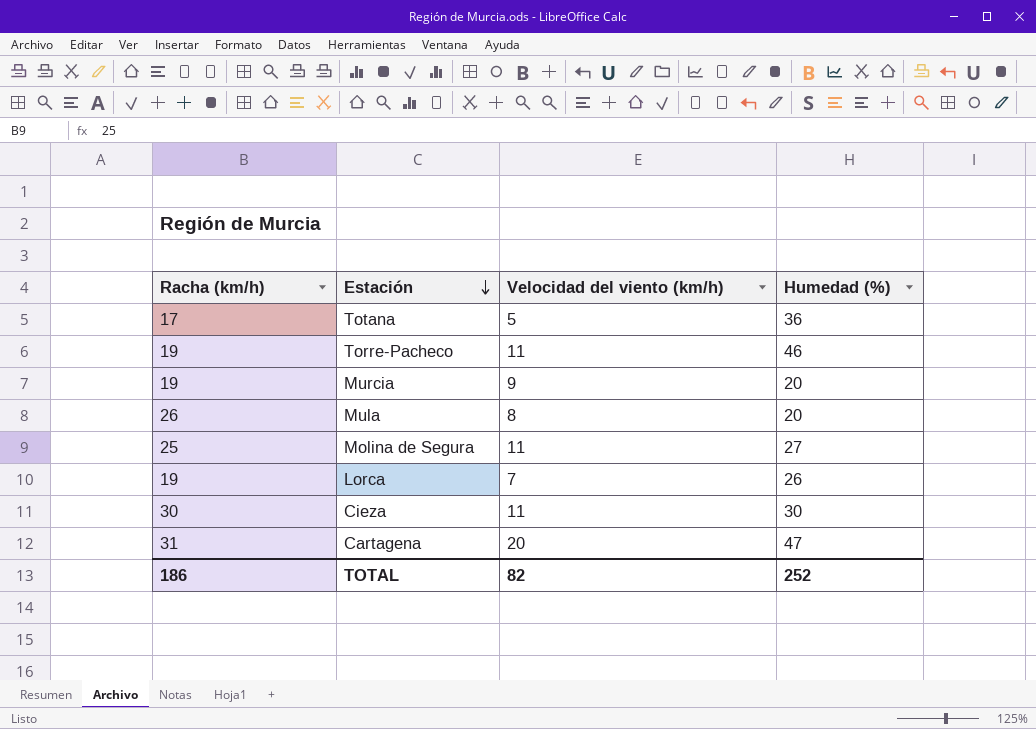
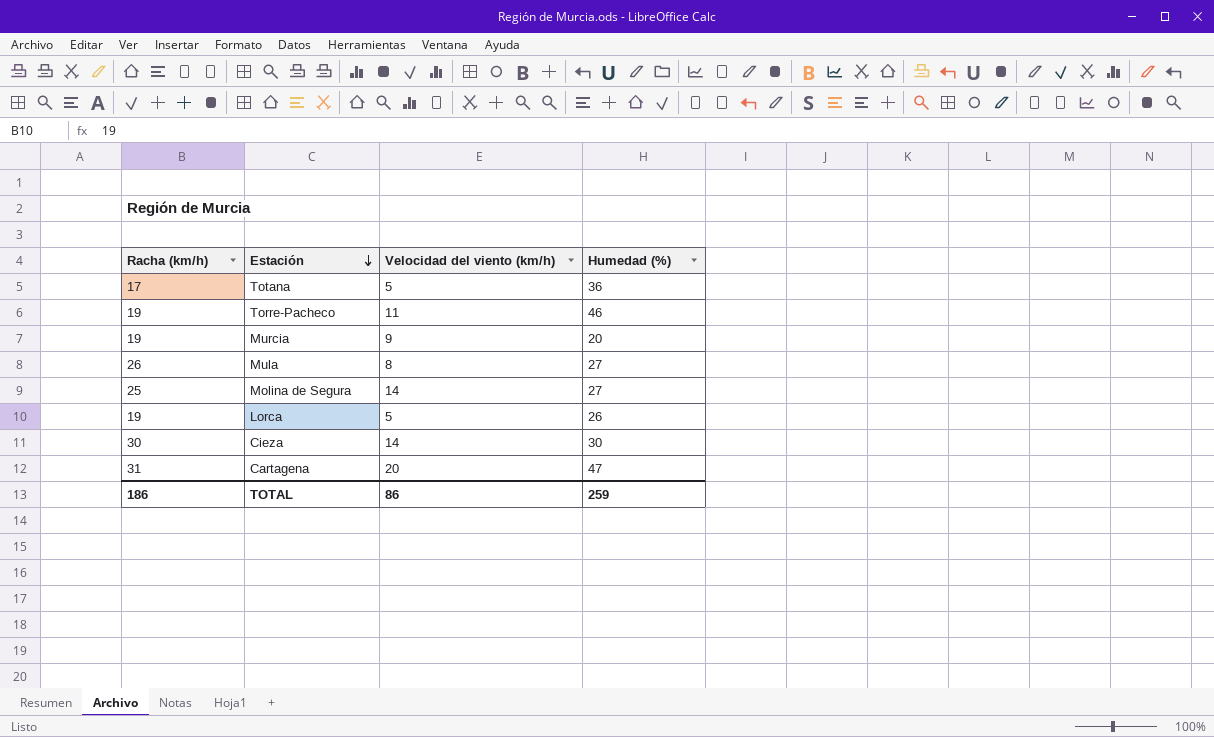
Mula | Humedad (%): 20 -> 27
Molina de Segura | Velocidad del viento (km/h): 11 -> 14
Lorca | Velocidad del viento (km/h): 7 -> 5
Cieza | Velocidad del viento (km/h): 11 -> 14
TOTAL | Velocidad del viento (km/h): 82 -> 86
TOTAL | Humedad (%): 252 -> 259

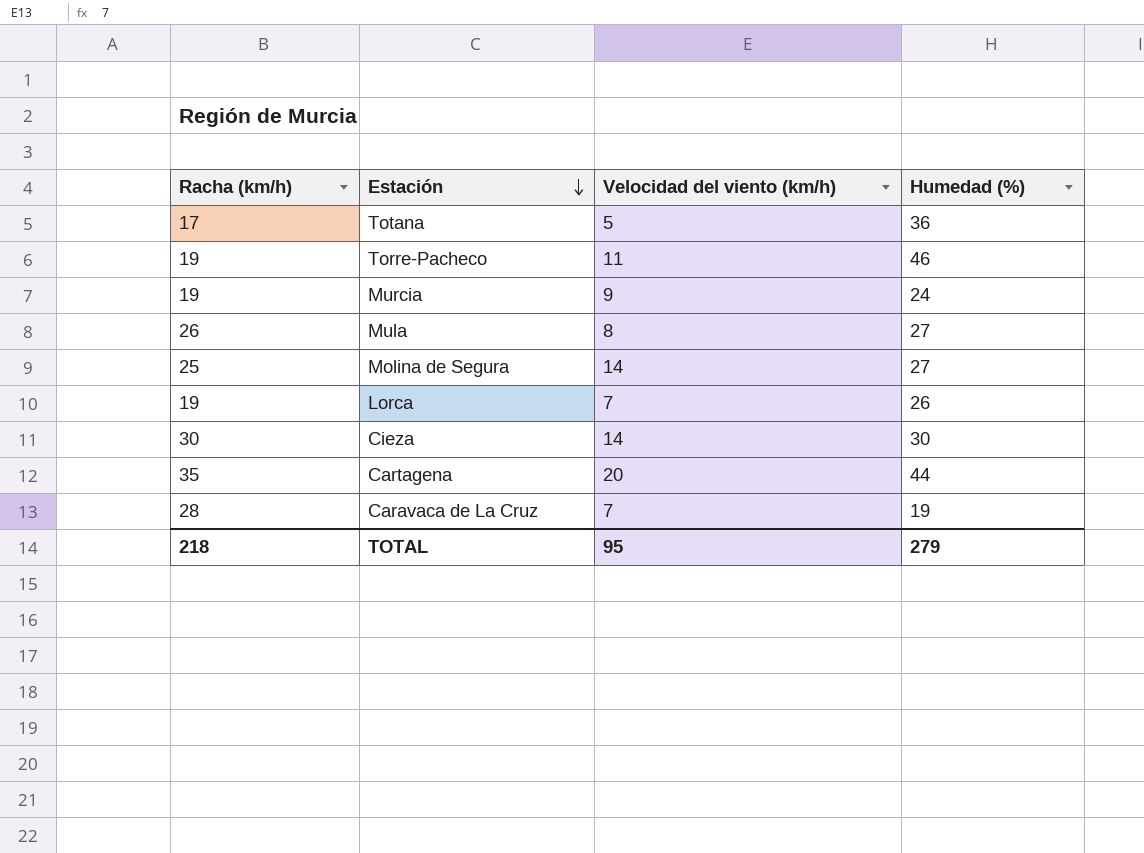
Murcia | Humedad (%): 20 -> 24
Lorca | Velocidad del viento (km/h): 5 -> 7
Cartagena | Racha (km/h): 31 -> 35
Cartagena | Humedad (%): 47 -> 44
row Caravaca de La Cruz: none -> 28 | 7 | 19
TOTAL | Racha (km/h): 186 -> 218
TOTAL | Velocidad del viento (km/h): 86 -> 95
TOTAL | Humedad (%): 259 -> 279

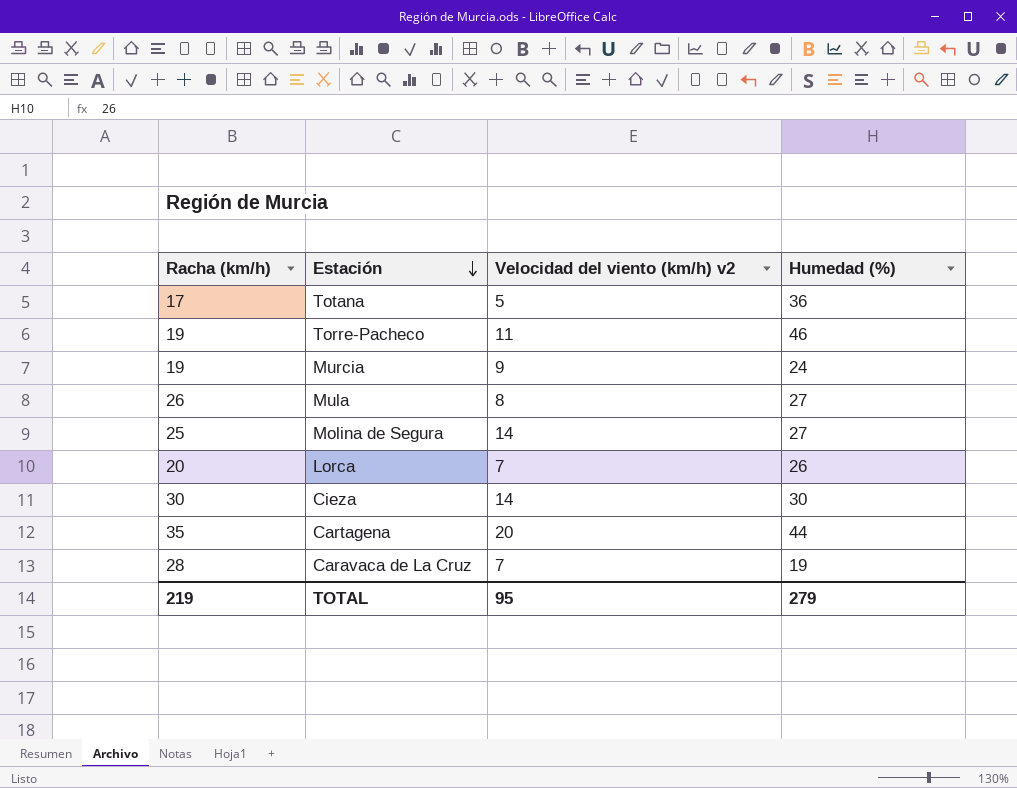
column name: Velocidad del viento (km/h) -> Velocidad del viento (km/h) v2
Lorca | Racha (km/h): 19 -> 20
TOTAL | Racha (km/h): 218 -> 219

